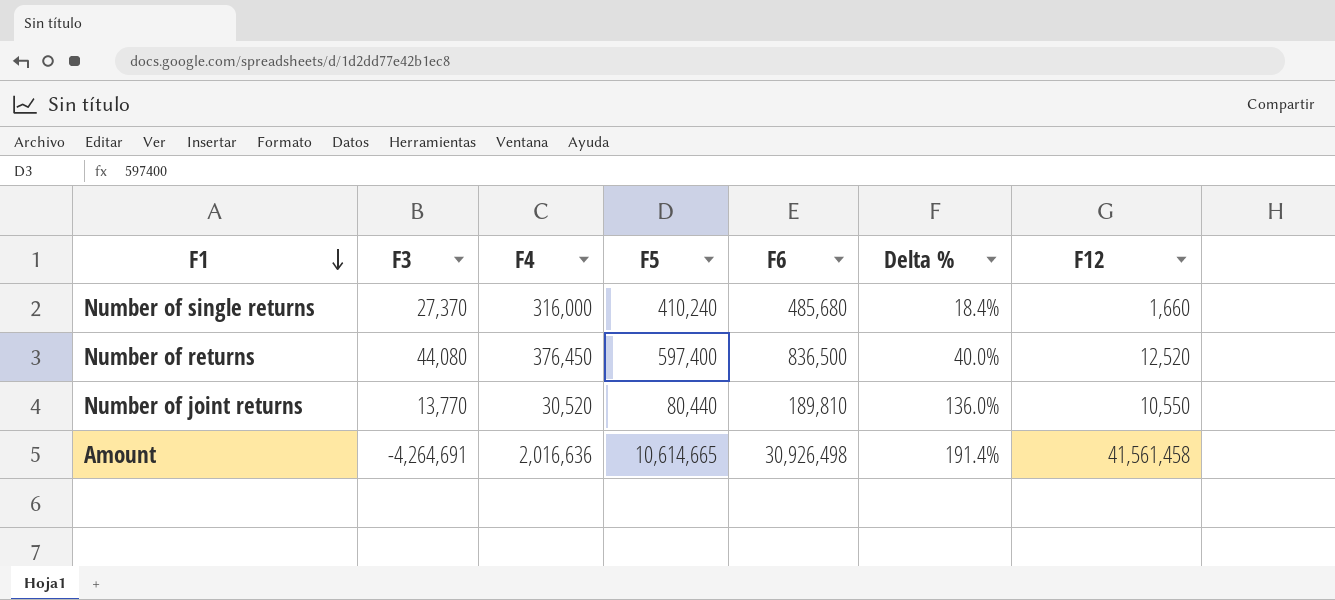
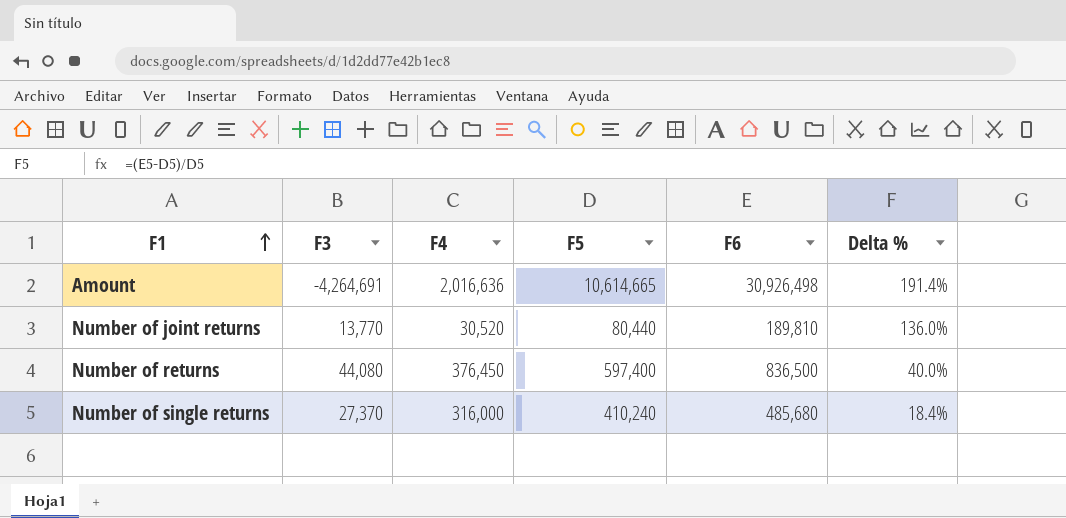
row order: F1 descending -> F1 ascending
column F12 | position: 7 -> none

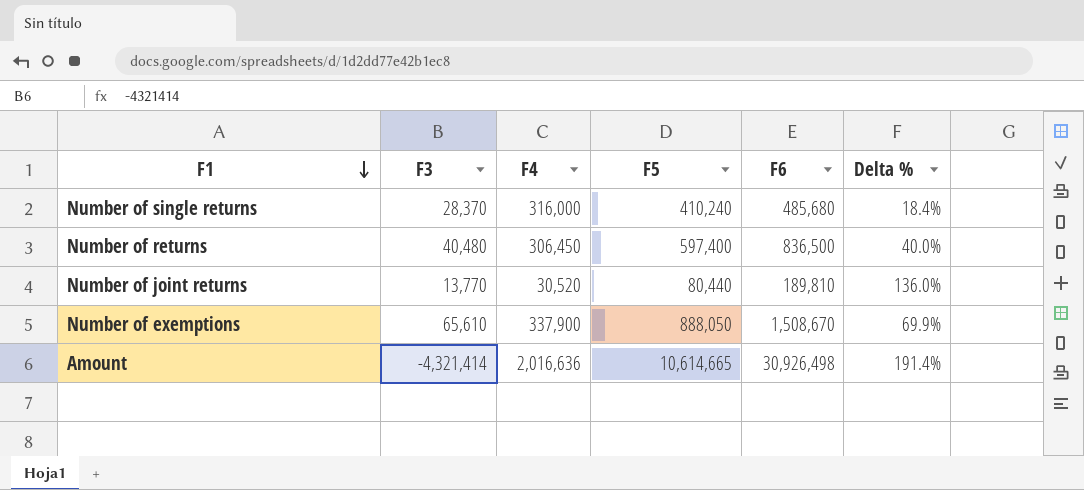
row order: F1 ascending -> F1 descending
Number of single returns | F3: 27,370 -> 28,370
Number of returns | F3: 44,080 -> 40,480
Number of returns | F4: 376,450 -> 306,450
row Number of exemptions: none -> 65,610 | 337,900 | 888,050 | 1,508,670 | 69.9%
Amount | F3: -4,264,691 -> -4,321,414

